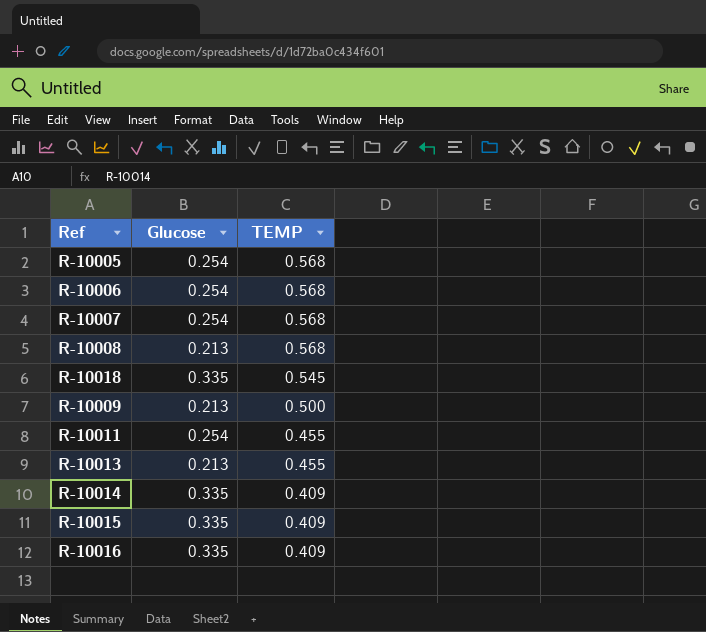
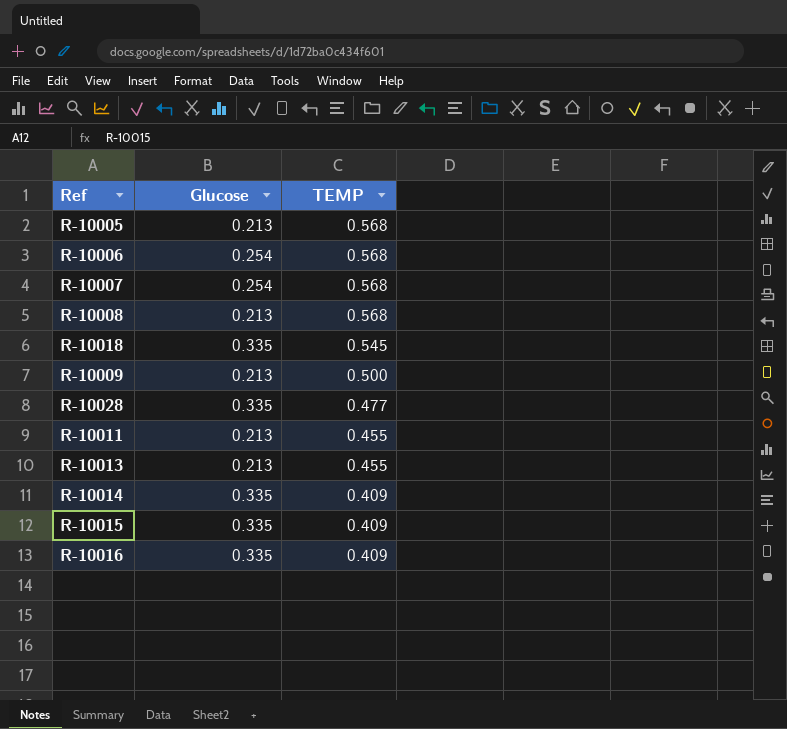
R-10005 | Glucose: 0.254 -> 0.213
row R-10028: none -> 0.335 | 0.477
R-10011 | Glucose: 0.254 -> 0.213

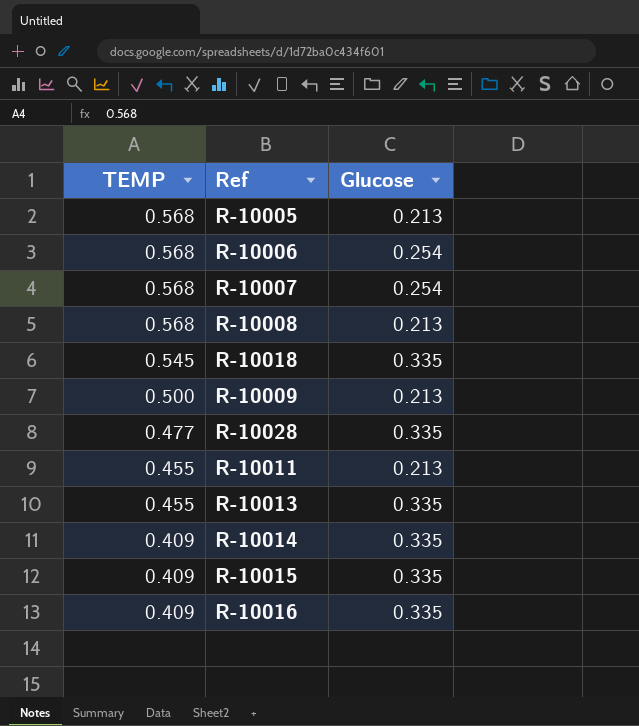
column TEMP | position: 3 -> 1
R-10013 | Glucose: 0.213 -> 0.335

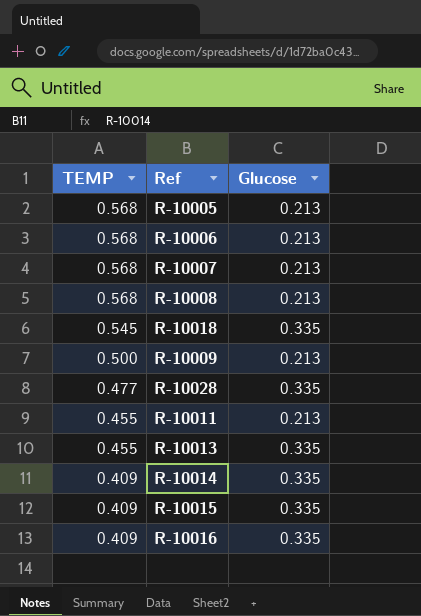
R-10006 | Glucose: 0.254 -> 0.213
R-10007 | Glucose: 0.254 -> 0.213

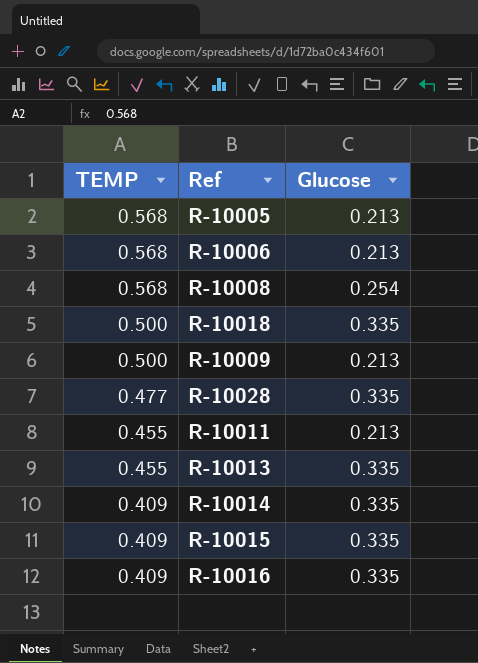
row R-10007: 0.568 | 0.213 -> none
R-10008 | Glucose: 0.213 -> 0.254
R-10018 | TEMP: 0.545 -> 0.500

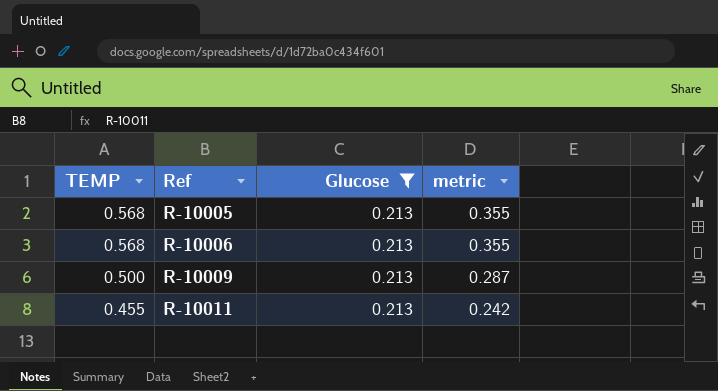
filter: none -> Glucose = 0.213
column metric | formula: none -> [TEMP] - [Glucose]

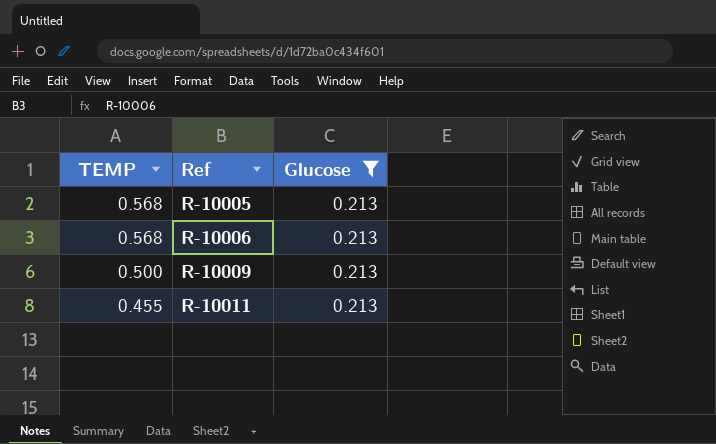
column metric | formula: [TEMP] - [Glucose] -> none

